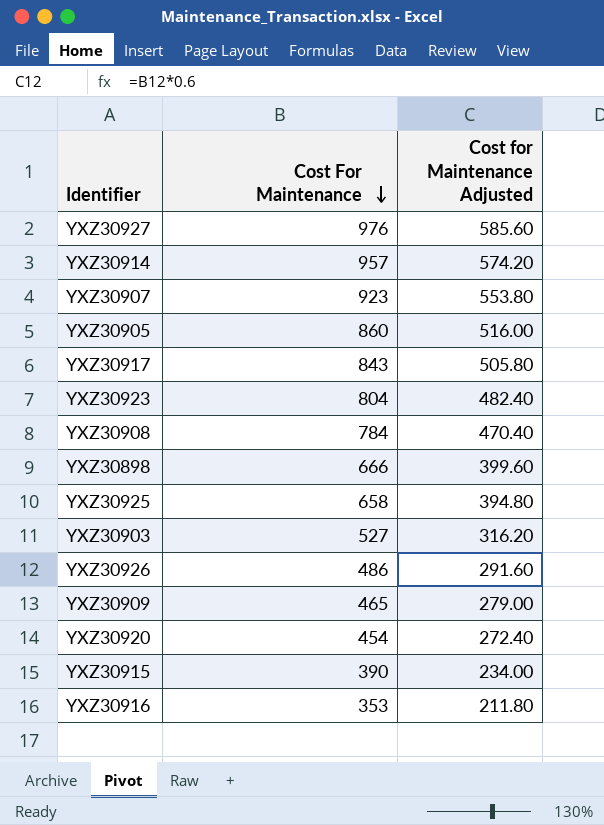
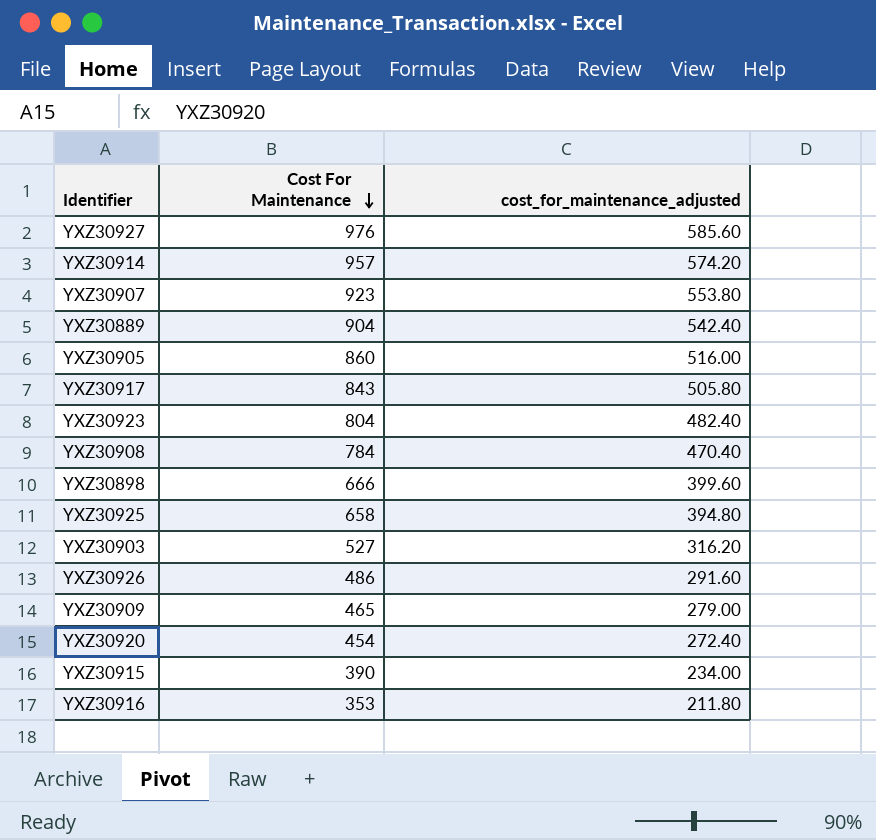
column name: Cost for Maintenance Adjusted -> cost_for_maintenance_adjusted
row YXZ30889: none -> 904 | 542.40

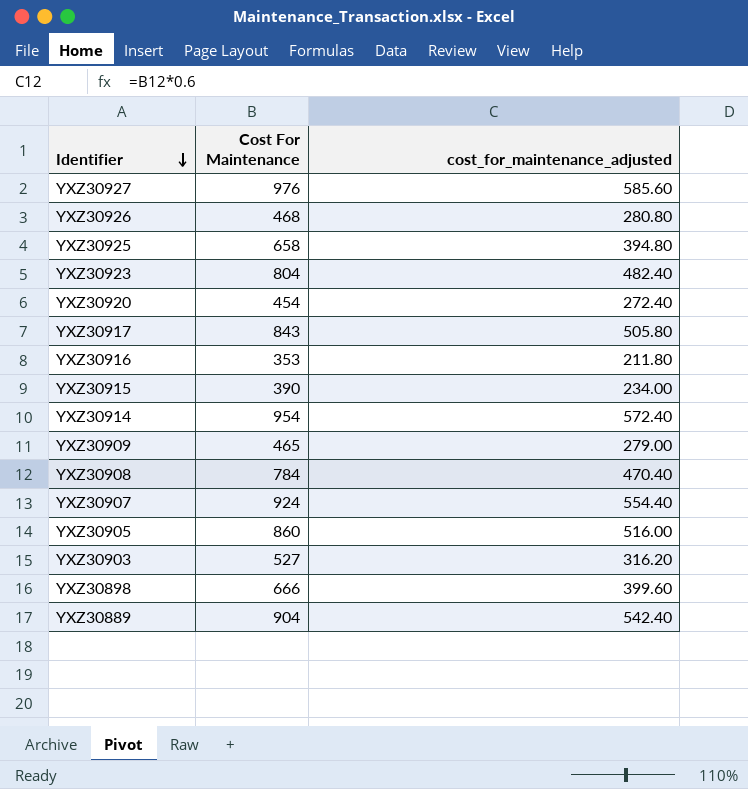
row order: Cost For Maintenance descending -> Identifier descending
YXZ30926 | Cost For Maintenance: 486 -> 468
YXZ30926 | cost_for_maintenance_adjusted: 291.60 -> 280.80
YXZ30914 | Cost For Maintenance: 957 -> 954
YXZ30914 | cost_for_maintenance_adjusted: 574.20 -> 572.40
YXZ30907 | Cost For Maintenance: 923 -> 924
YXZ30907 | cost_for_maintenance_adjusted: 553.80 -> 554.40

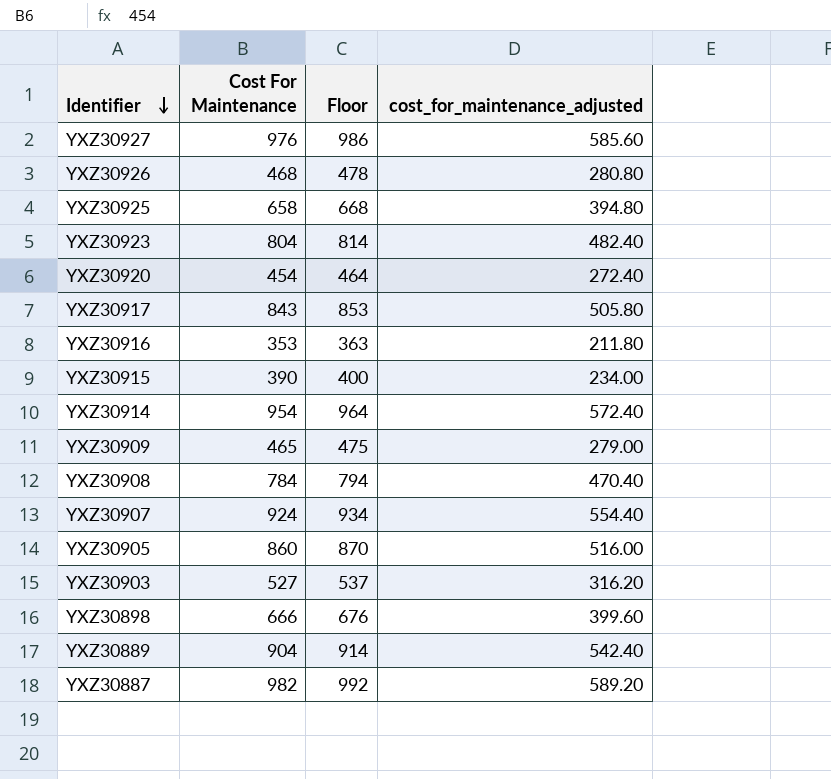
column Floor | formula: none -> [Cost For Maintenance] + 10
row YXZ30887: none -> 982 | 992 | 589.20

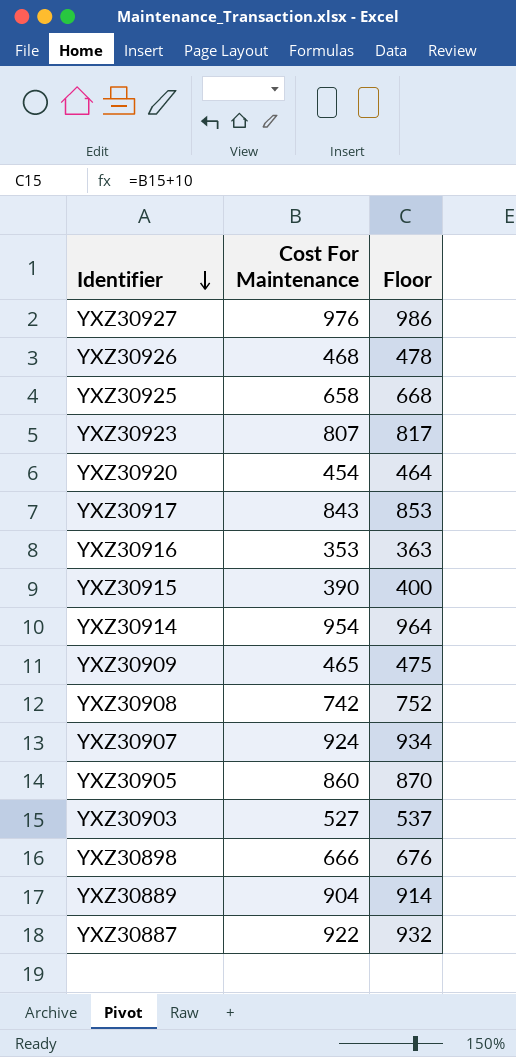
column cost_for_maintenance_adjusted | formula: [Cost For Maintenance] * 0.6 -> none
YXZ30923 | Cost For Maintenance: 804 -> 807
YXZ30923 | Floor: 814 -> 817
YXZ30908 | Cost For Maintenance: 784 -> 742
YXZ30908 | Floor: 794 -> 752
YXZ30887 | Cost For Maintenance: 982 -> 922
YXZ30887 | Floor: 992 -> 932

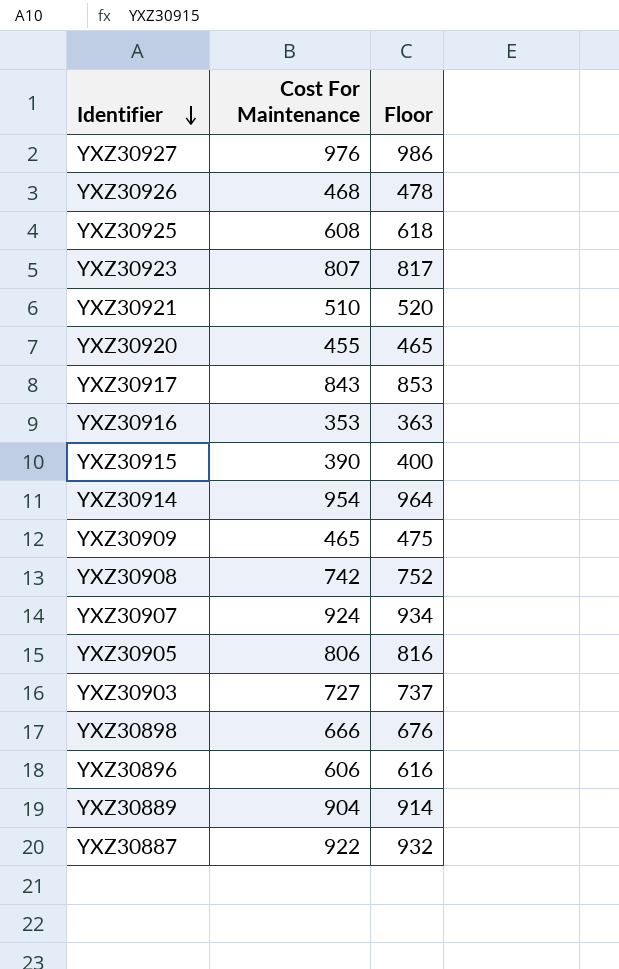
YXZ30925 | Cost For Maintenance: 658 -> 608
YXZ30925 | Floor: 668 -> 618
row YXZ30921: none -> 510 | 520
YXZ30920 | Cost For Maintenance: 454 -> 455
YXZ30920 | Floor: 464 -> 465
YXZ30905 | Cost For Maintenance: 860 -> 806
YXZ30905 | Floor: 870 -> 816
YXZ30903 | Cost For Maintenance: 527 -> 727
YXZ30903 | Floor: 537 -> 737
row YXZ30896: none -> 606 | 616

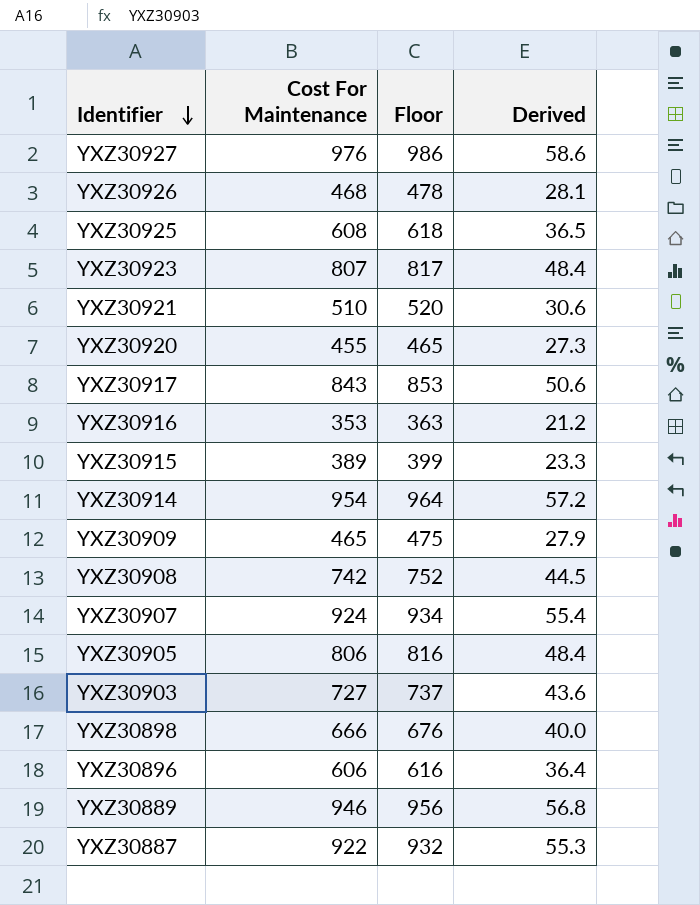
column Derived | formula: none -> [Cost For Maintenance] * 0.06
YXZ30915 | Cost For Maintenance: 390 -> 389
YXZ30915 | Floor: 400 -> 399
YXZ30889 | Cost For Maintenance: 904 -> 946
YXZ30889 | Floor: 914 -> 956

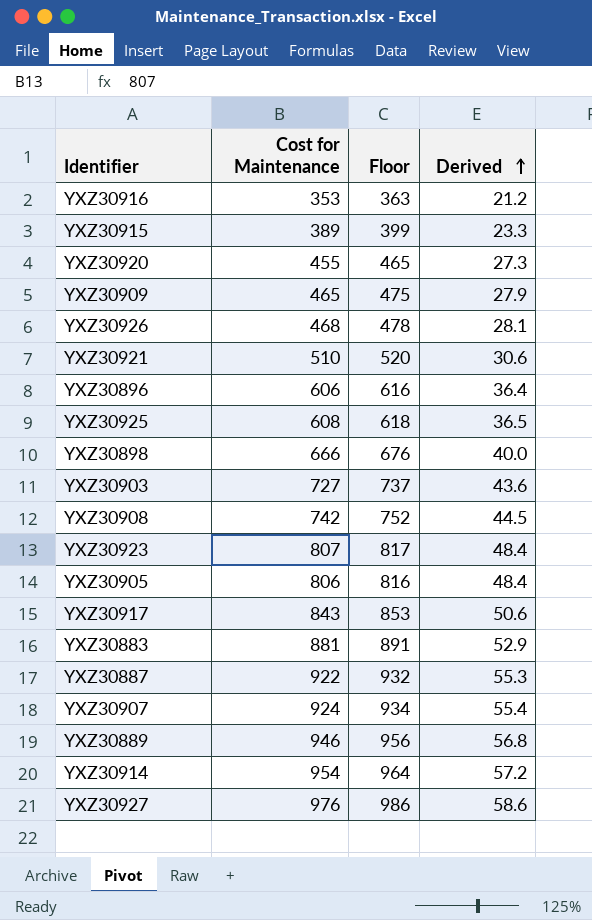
row order: Identifier descending -> Derived ascending
column name: Cost For Maintenance -> Cost for Maintenance
row YXZ30883: none -> 881 | 891 | 52.9

